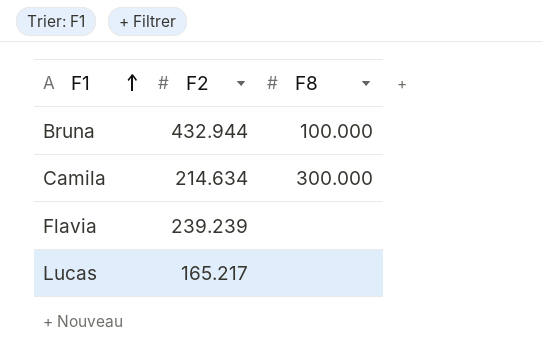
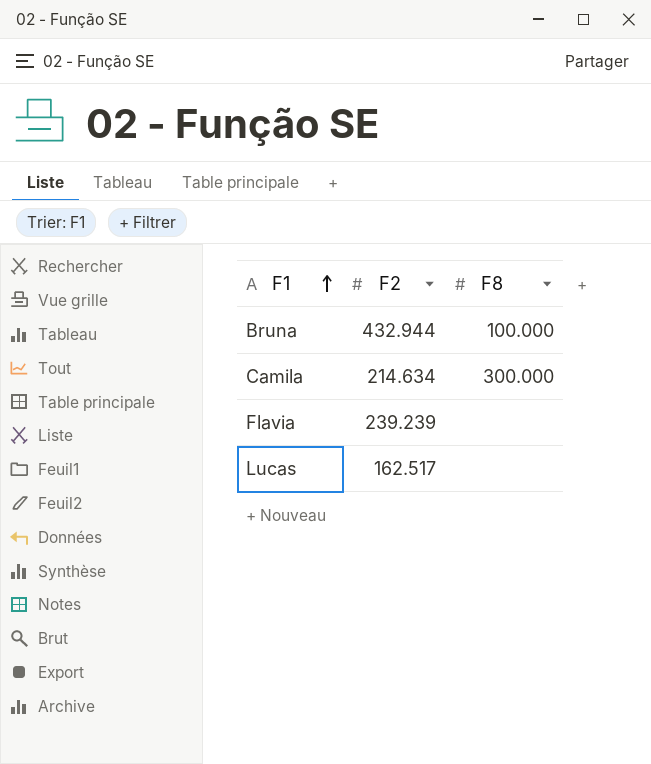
Lucas | F2: 165.217 -> 162.517

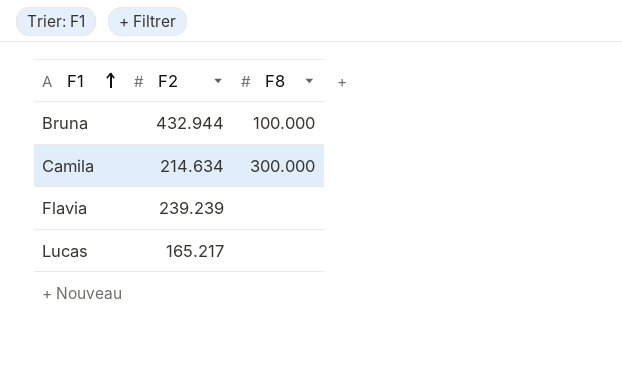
Lucas | F2: 162.517 -> 165.217

